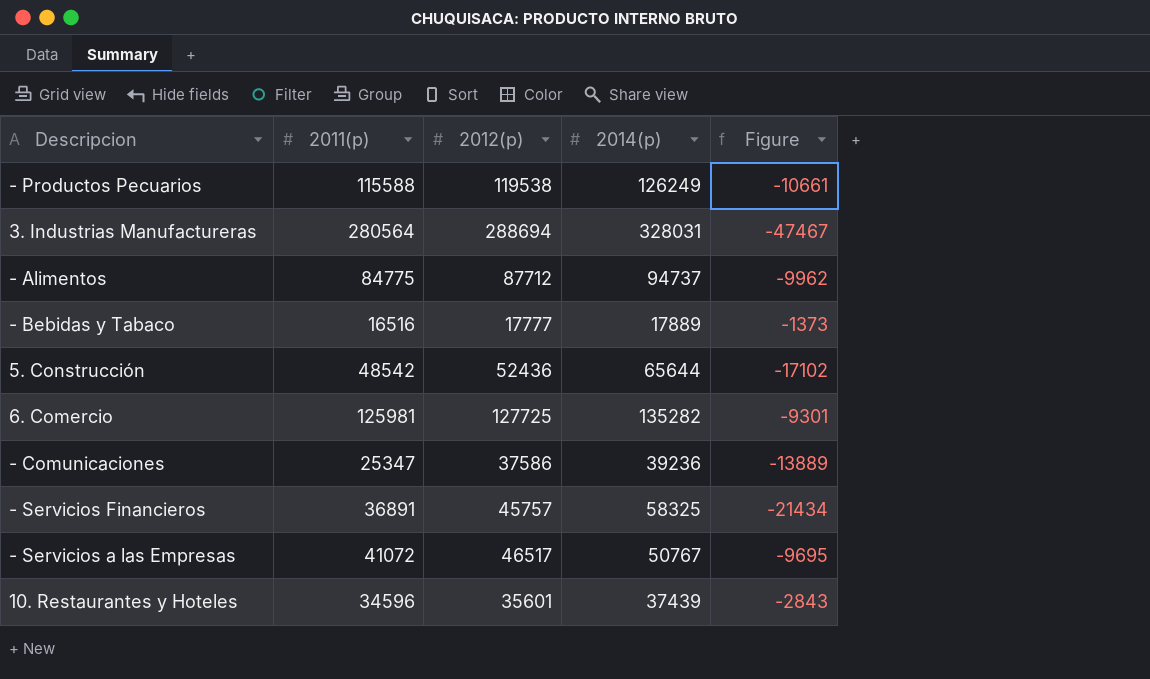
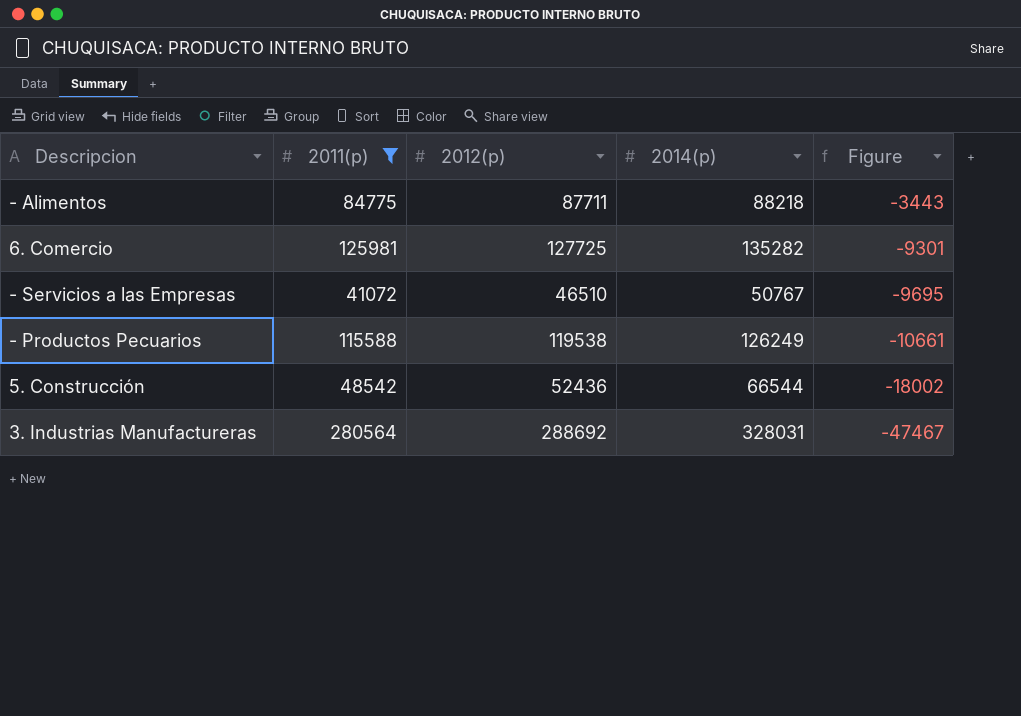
filter: none -> 2011(p) >= 41072
row order: none -> Figure descending
- Alimentos | 2012(p): 87712 -> 87711
- Alimentos | 2014(p): 94737 -> 88218
- Alimentos | Figure: -9962 -> -3443
- Servicios a las Empresas | 2012(p): 46517 -> 46510
5. Construcción | 2014(p): 65644 -> 66544
5. Construcción | Figure: -17102 -> -18002
3. Industrias Manufactureras | 2012(p): 288694 -> 288692

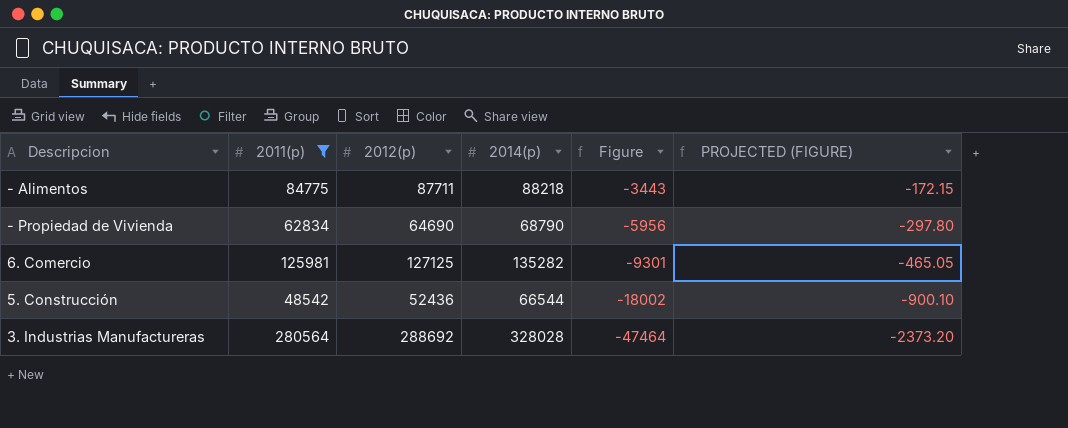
column PROJECTED (FIGURE) | formula: none -> [Figure] * 0.05
row - Servicios a las Empresas: 41072 | 46510 | 50767 | -9695 -> none
row - Productos Pecuarios: 115588 | 119538 | 126249 | -10661 -> none
row - Propiedad de Vivienda: none -> 62834 | 64690 | 68790 | -5956 | -297.80
6. Comercio | 2012(p): 127725 -> 127125
3. Industrias Manufactureras | 2014(p): 328031 -> 328028
3. Industrias Manufactureras | Figure: -47467 -> -47464

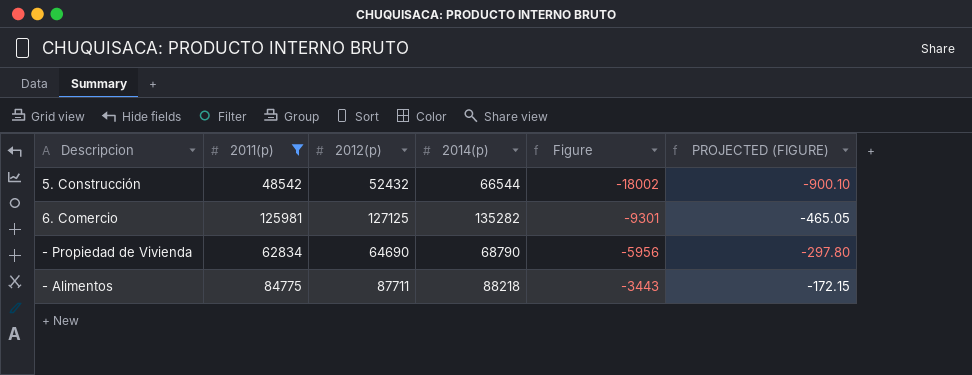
row order: Figure descending -> Figure ascending
row 3. Industrias Manufactureras: 280564 | 288692 | 328028 | -47464 | -2373.20 -> none
5. Construcción | 2012(p): 52436 -> 52432

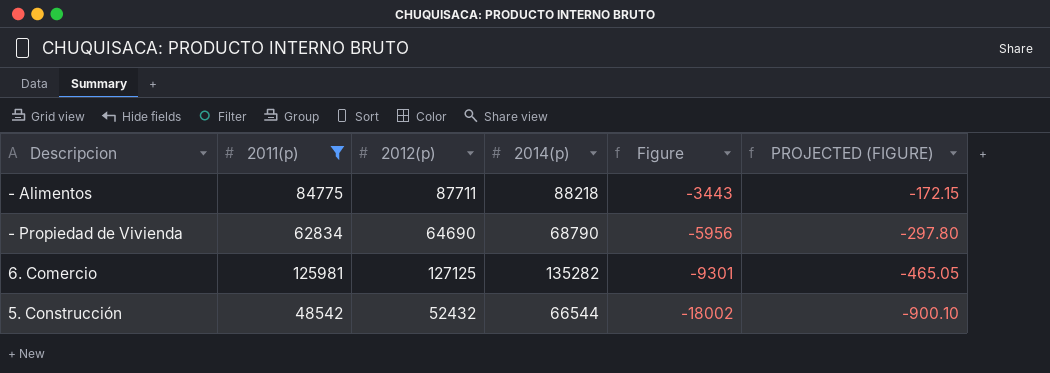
row order: Figure ascending -> Figure descending

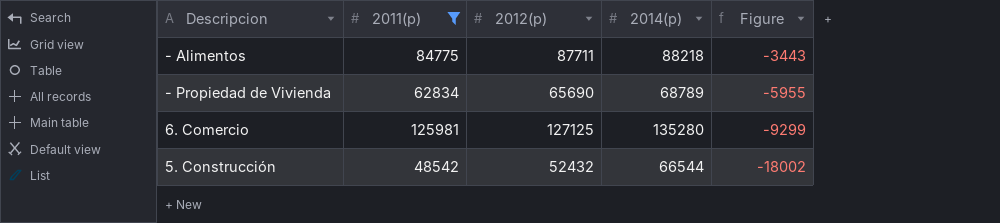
column PROJECTED (FIGURE) | formula: [Figure] * 0.05 -> none
- Propiedad de Vivienda | 2012(p): 64690 -> 65690
- Propiedad de Vivienda | 2014(p): 68790 -> 68789
- Propiedad de Vivienda | Figure: -5956 -> -5955
6. Comercio | 2014(p): 135282 -> 135280
6. Comercio | Figure: -9301 -> -9299

